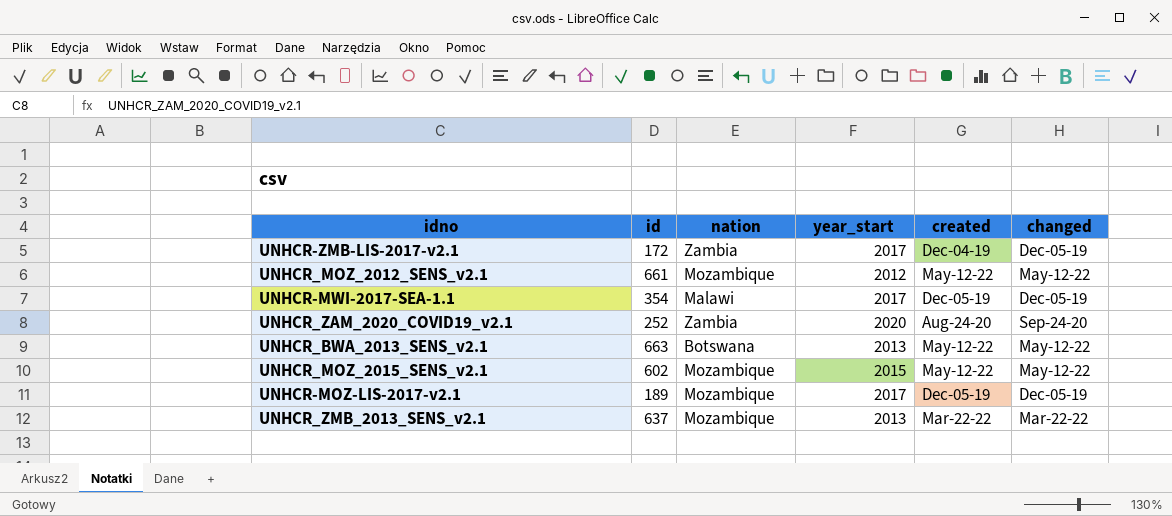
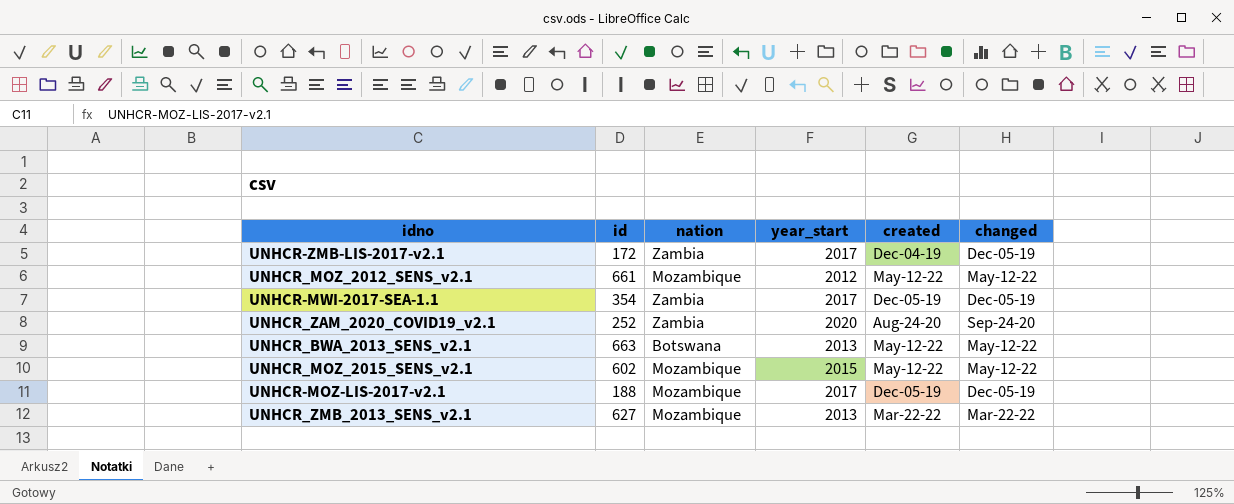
UNHCR-MWI-2017-SEA-1.1 | nation: Malawi -> Zambia
UNHCR-MOZ-LIS-2017-v2.1 | id: 189 -> 188
UNHCR_ZMB_2013_SENS_v2.1 | id: 637 -> 627

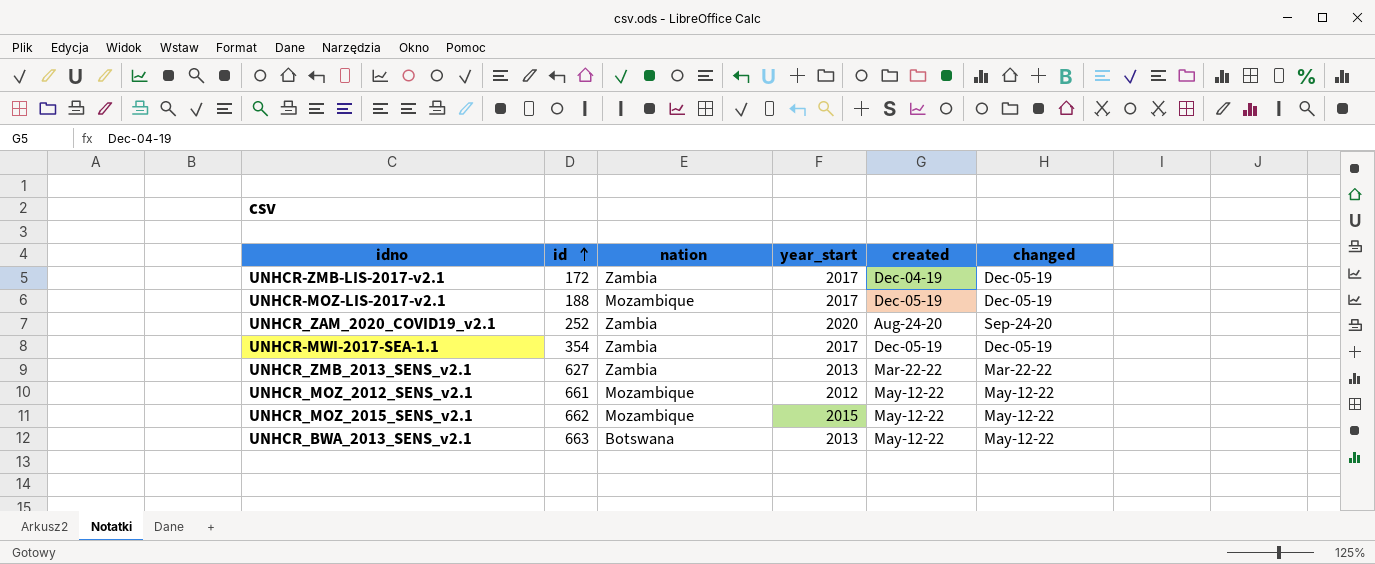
row order: none -> id ascending
UNHCR_ZMB_2013_SENS_v2.1 | nation: Mozambique -> Zambia
UNHCR_MOZ_2015_SENS_v2.1 | id: 602 -> 662

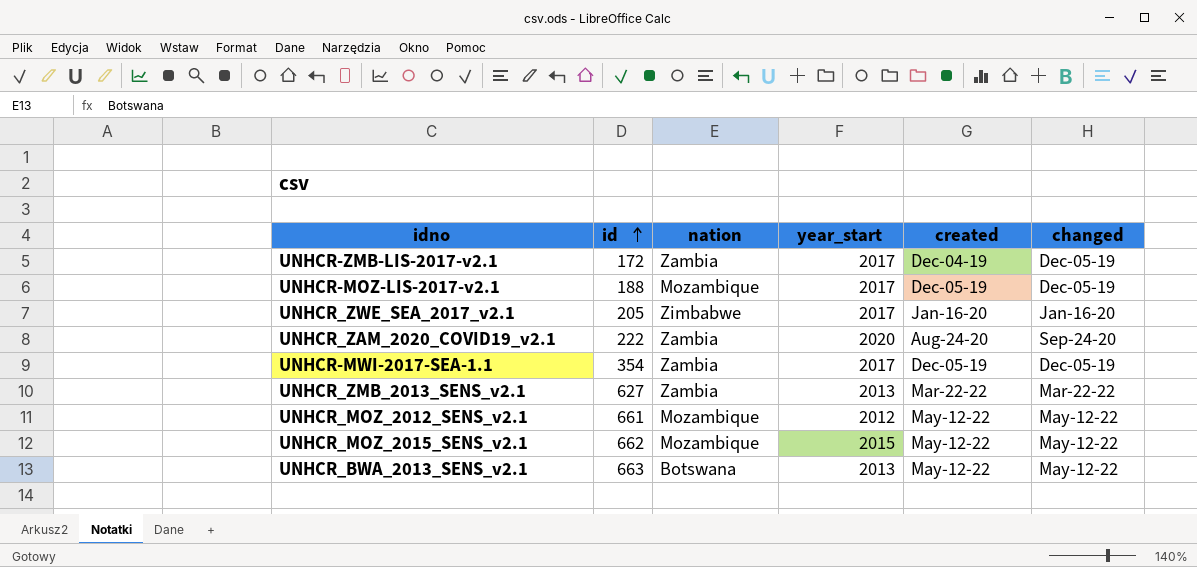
row UNHCR_ZWE_SEA_2017_v2.1: none -> 205 | Zimbabwe | 2017 | Jan-16-20 | Jan-16-20
UNHCR_ZAM_2020_COVID19_v2.1 | id: 252 -> 222

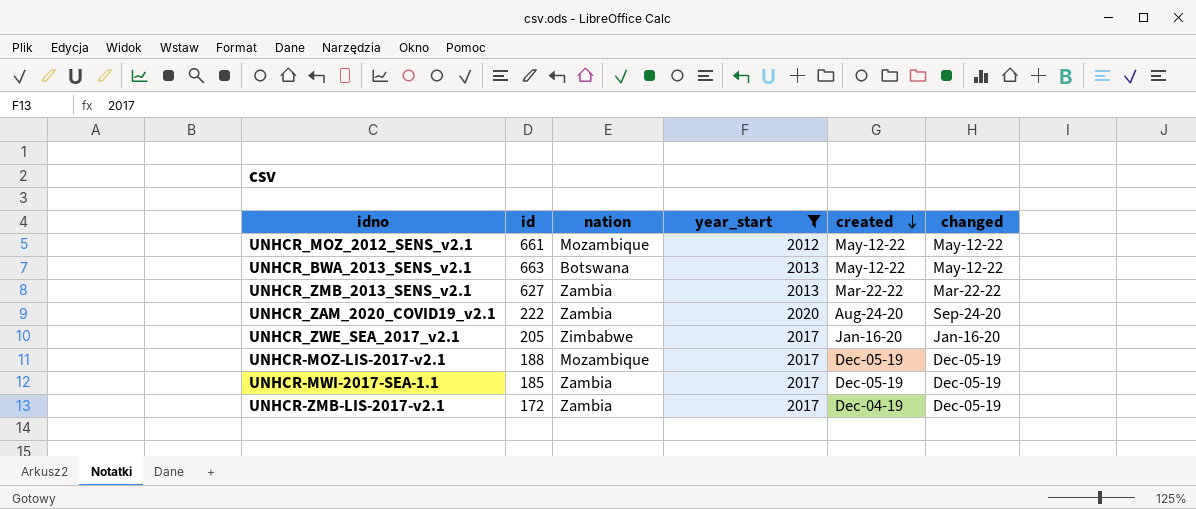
filter: none -> year_start != 2015
row order: id ascending -> created descending
UNHCR-MWI-2017-SEA-1.1 | id: 354 -> 185

